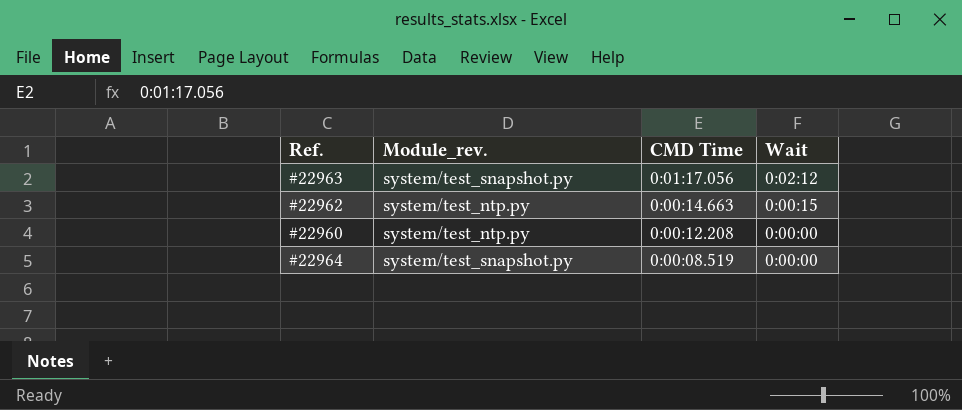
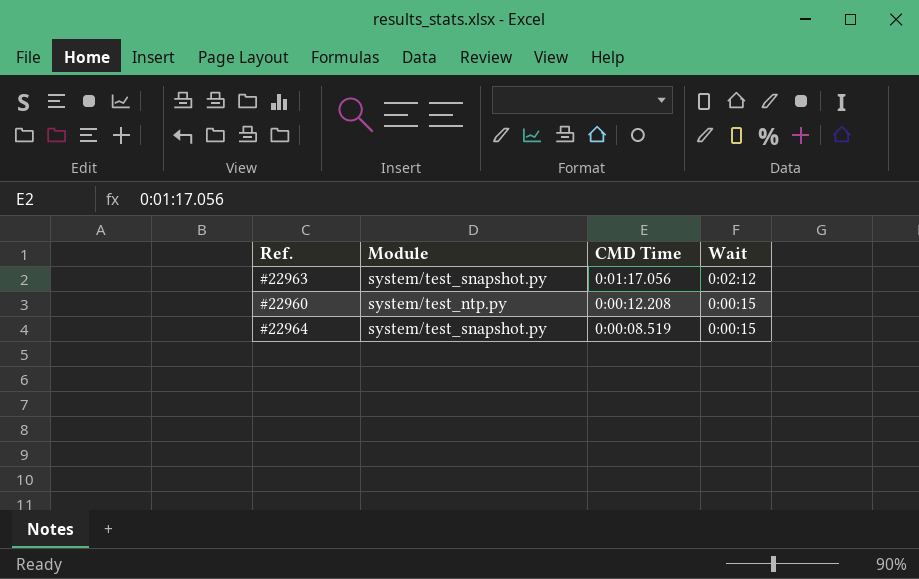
column name: Module_rev. -> Module
row #22962: system/test_ntp.py | 0:00:14.663 | 0:00:15 -> none
#22960 | Wait: 0:00:00 -> 0:00:15
#22964 | Wait: 0:00:00 -> 0:00:15

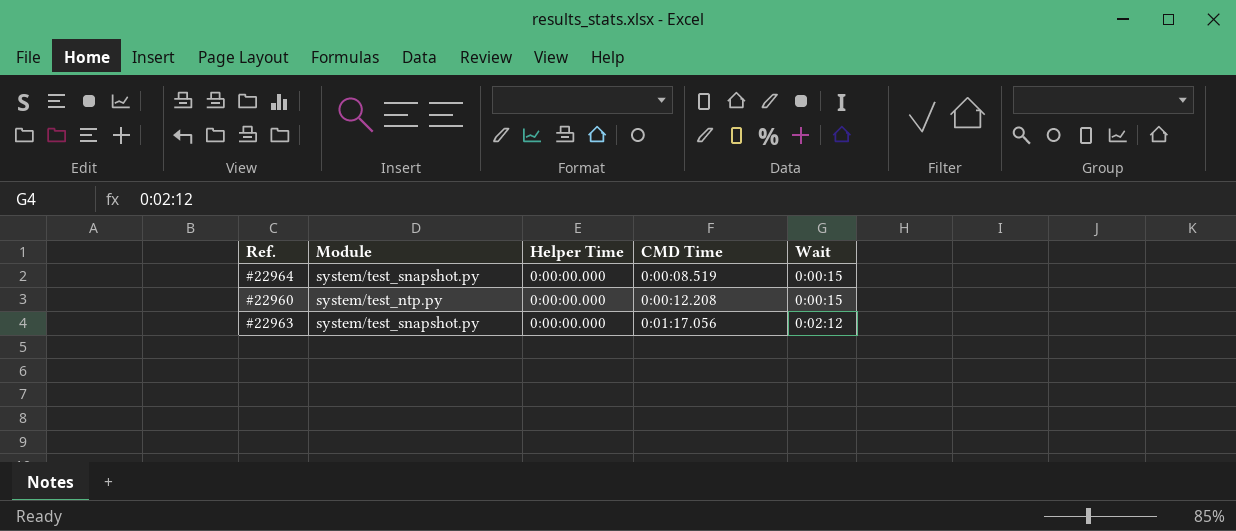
row order: CMD Time descending -> CMD Time ascending
column Helper Time | position: none -> 3

